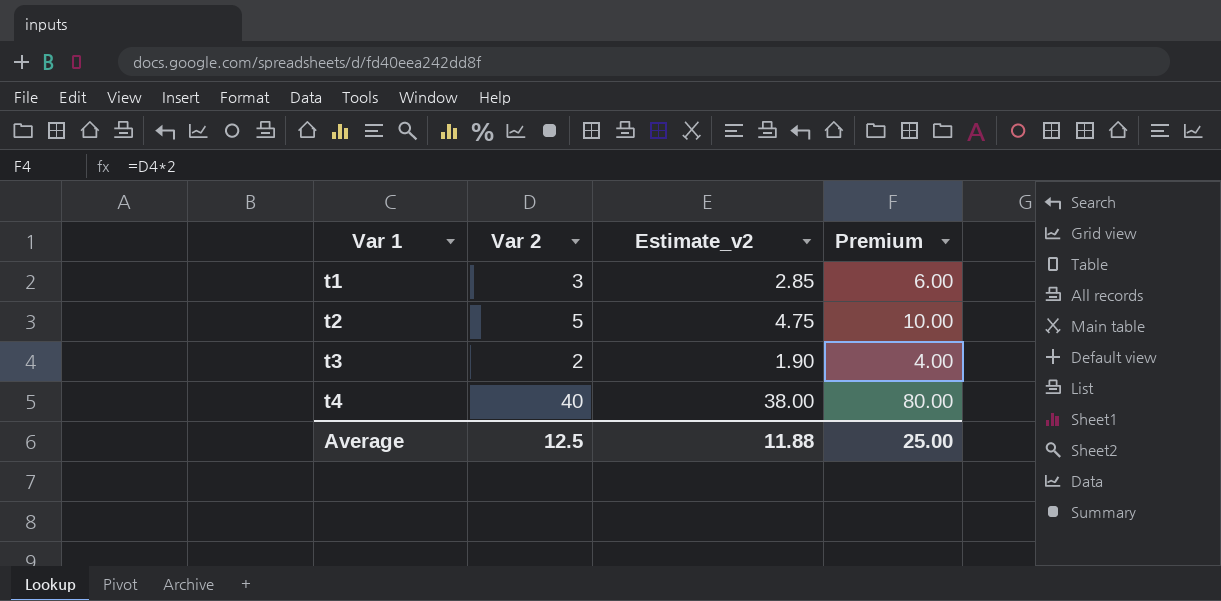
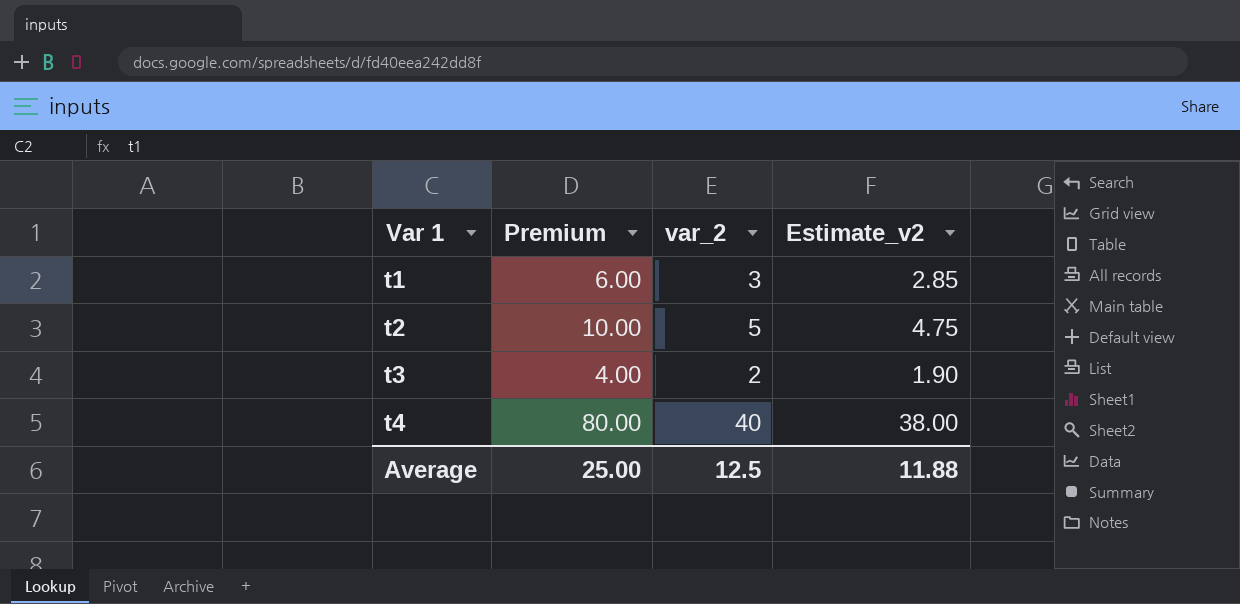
column Premium | position: 4 -> 2
column name: Var 2 -> var_2

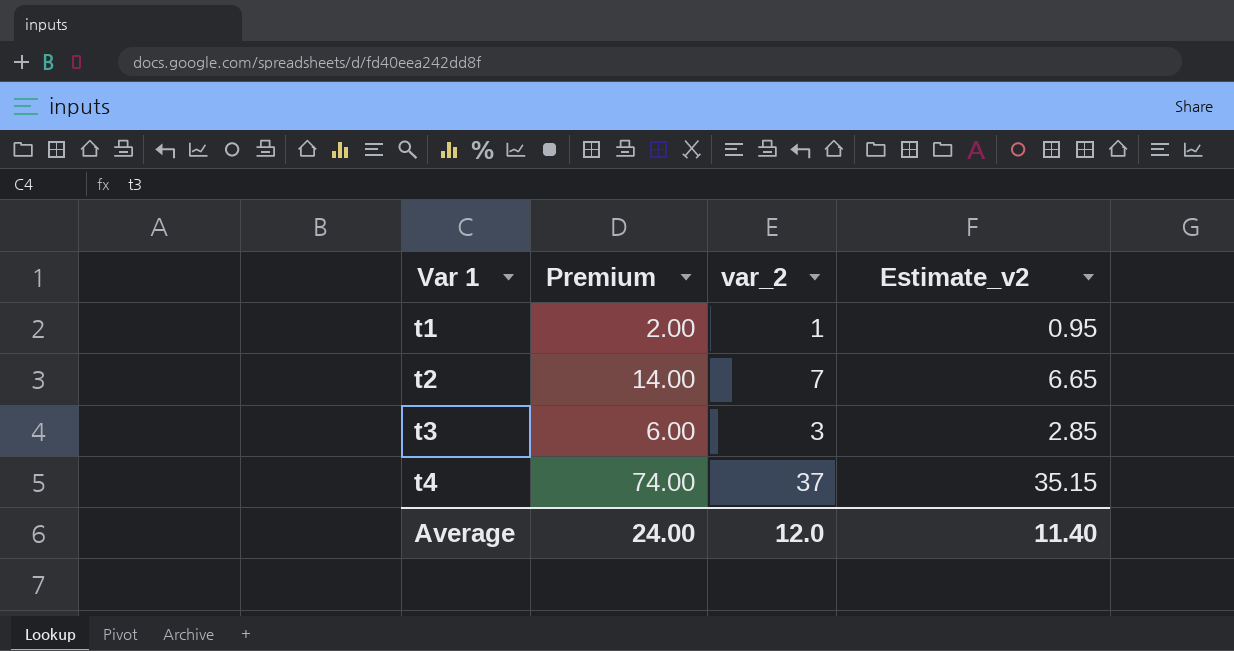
t1 | Premium: 6.00 -> 2.00
t1 | var_2: 3 -> 1
t1 | Estimate_v2: 2.85 -> 0.95
t2 | Premium: 10.00 -> 14.00
t2 | var_2: 5 -> 7
t2 | Estimate_v2: 4.75 -> 6.65
t3 | Premium: 4.00 -> 6.00
t3 | var_2: 2 -> 3
t3 | Estimate_v2: 1.90 -> 2.85
t4 | Premium: 80.00 -> 74.00
t4 | var_2: 40 -> 37
t4 | Estimate_v2: 38.00 -> 35.15
Average | Premium: 25.00 -> 24.00
Average | var_2: 12.5 -> 12.0
Average | Estimate_v2: 11.88 -> 11.40

